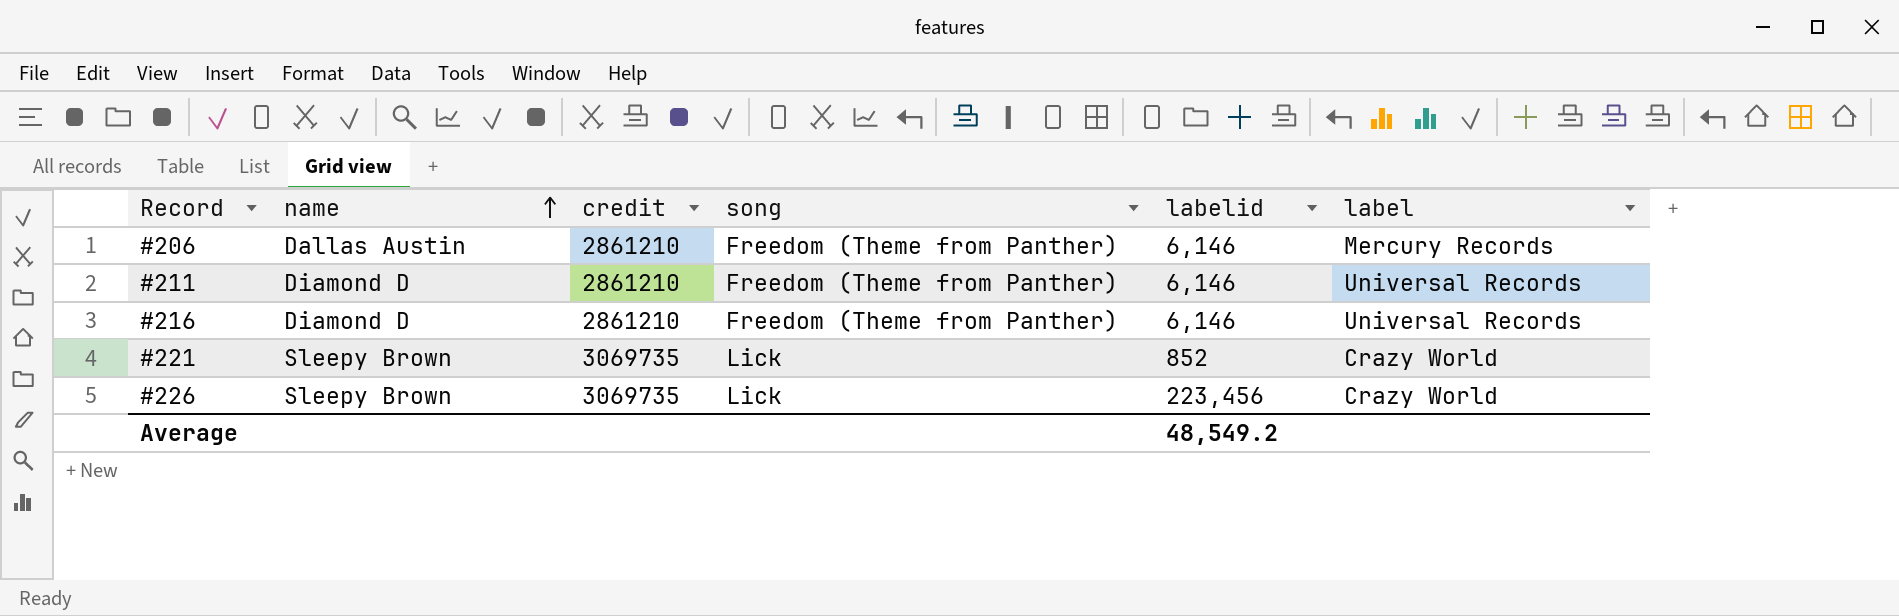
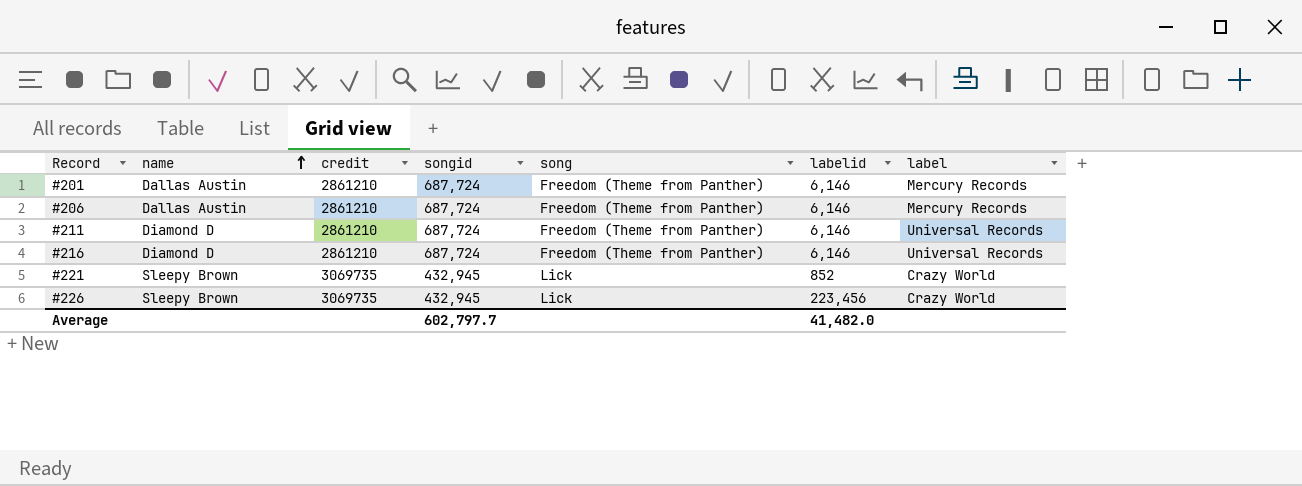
column songid | position: none -> 4
row #201: none -> Dallas Austin | 2861210 | 687,724 | Freedom (Theme from Panther) | 6,146 | Mercury Records
Average | labelid: 48,549.2 -> 41,482.0

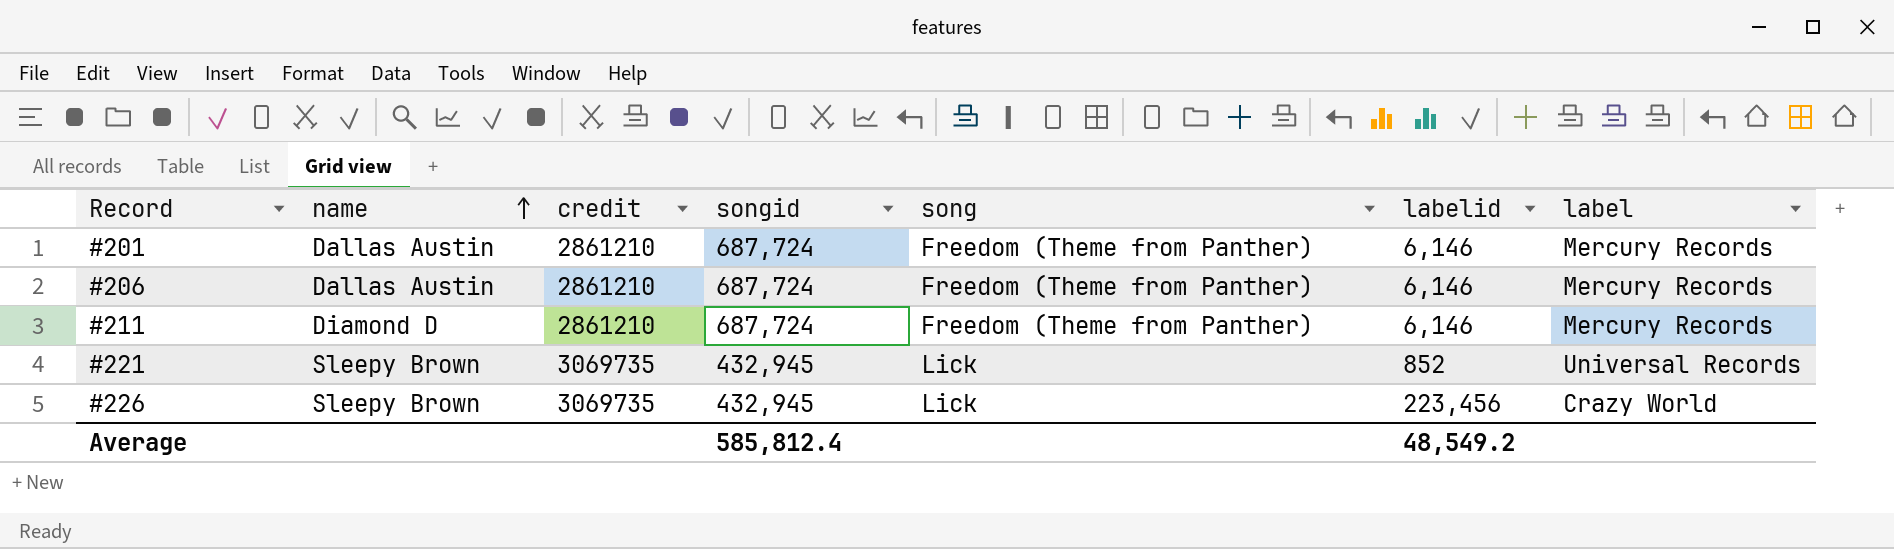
row #216: Diamond D | 2861210 | 687,724 | Freedom (Theme from Panther) | 6,146 | Universal Records -> none
#211 | label: Universal Records -> Mercury Records
#221 | label: Crazy World -> Universal Records
Average | songid: 602,797.7 -> 585,812.4
Average | labelid: 41,482.0 -> 48,549.2

